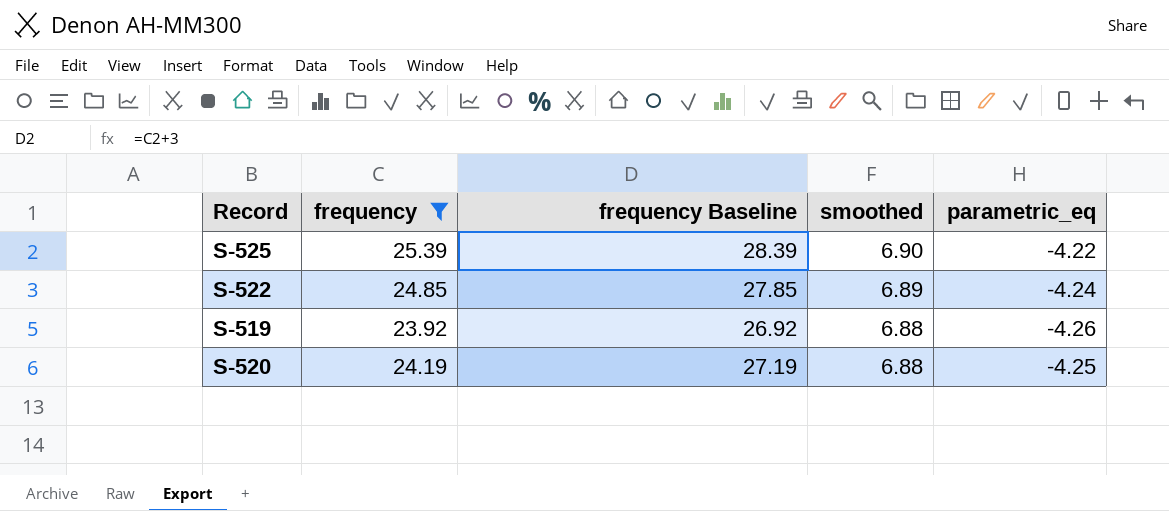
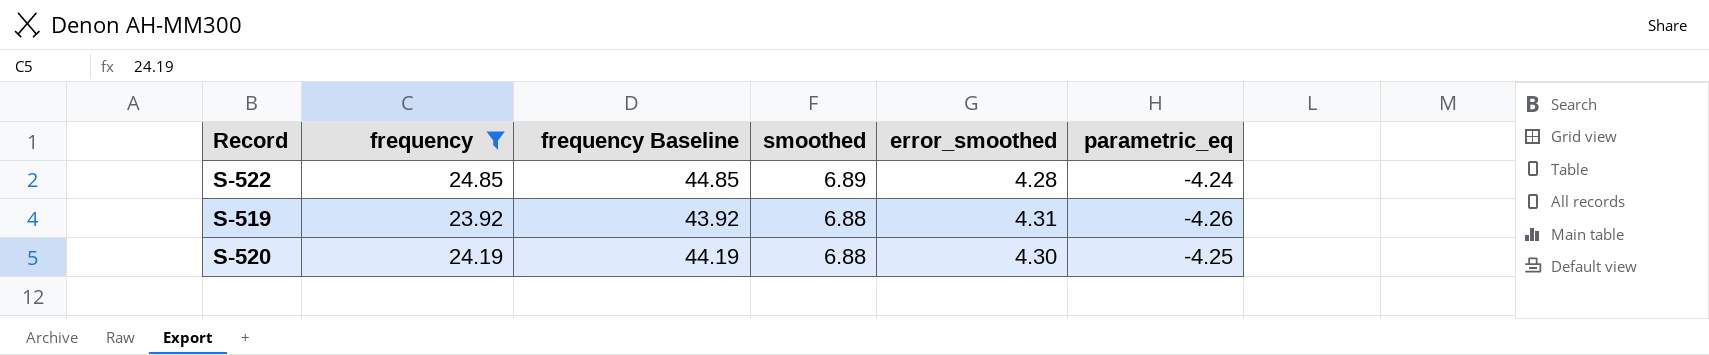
column frequency Baseline | formula: [frequency] + 3 -> [frequency] + 20
column error_smoothed | position: none -> 5
row S-525: 25.39 | 28.39 | 6.90 | -4.22 -> none

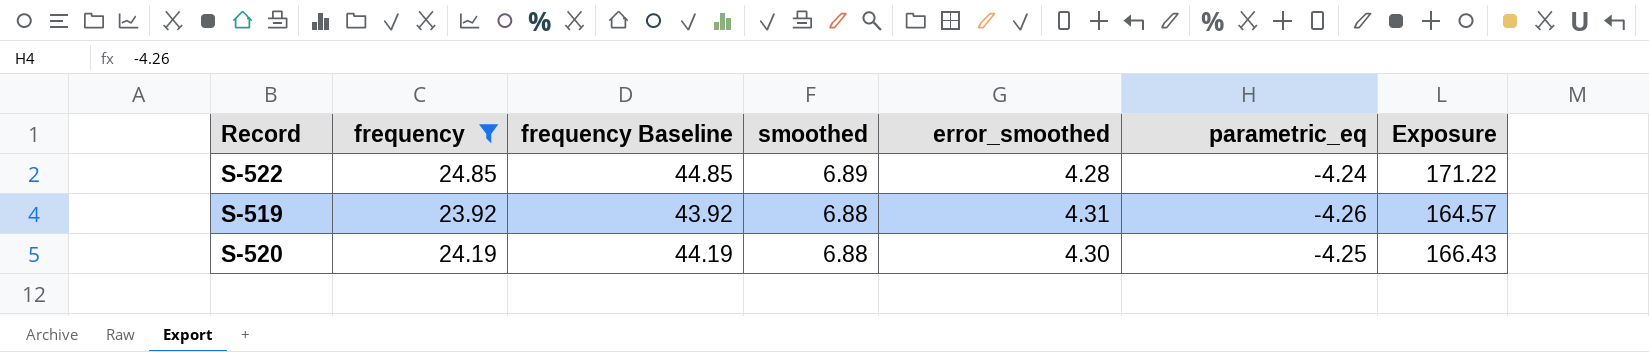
column Exposure | formula: none -> [frequency] * [smoothed]

